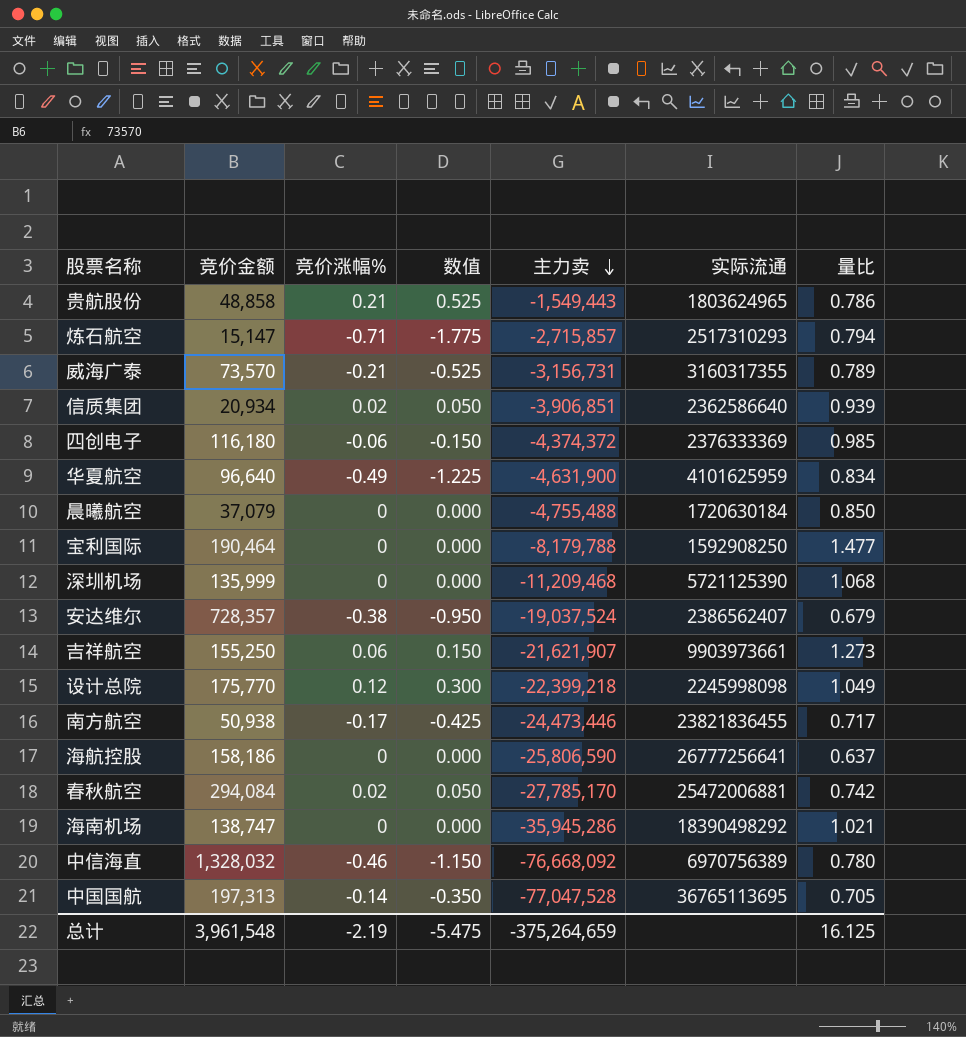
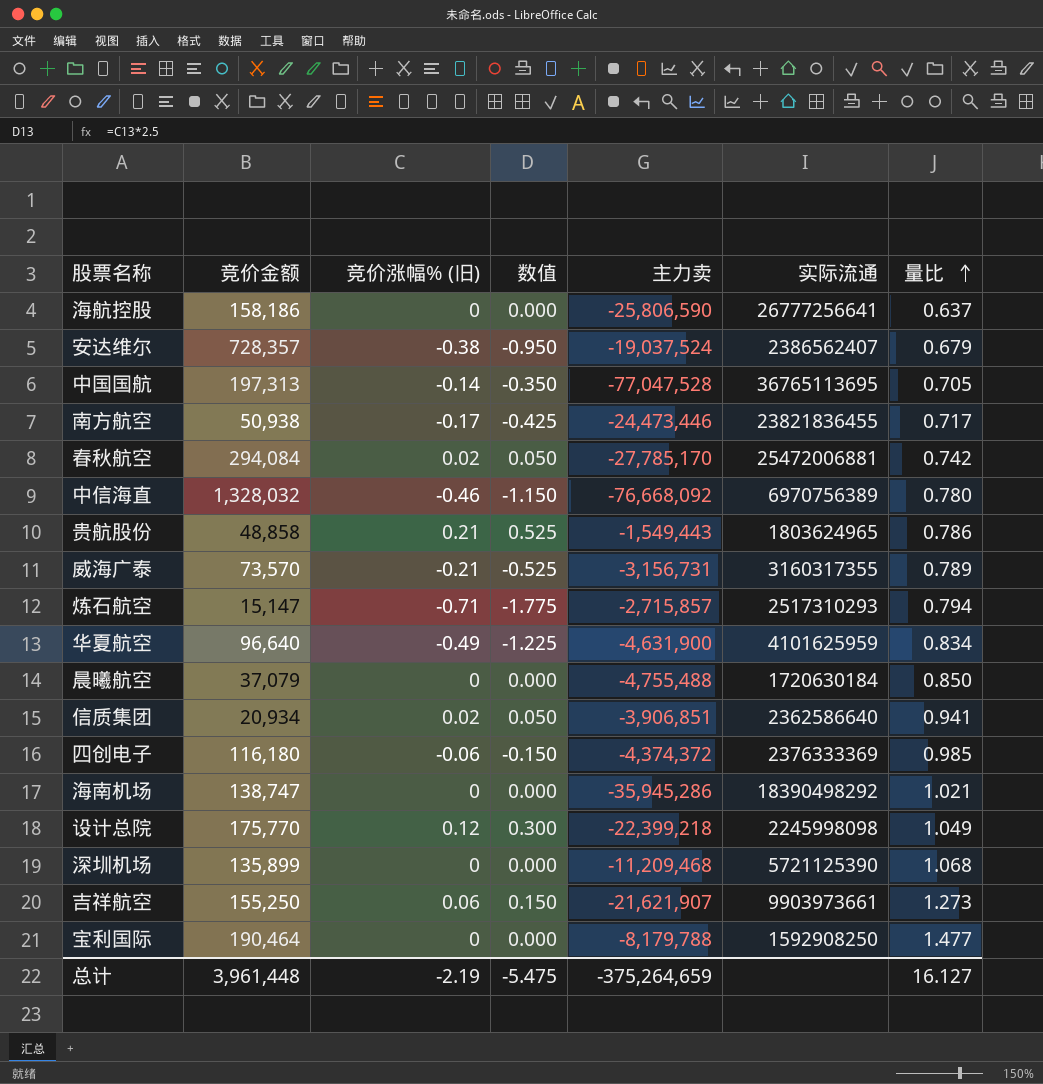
row order: 主力卖 descending -> 量比 ascending
column name: 竞价涨幅% -> 竞价涨幅% (旧)
信质集团 | 量比: 0.939 -> 0.941
深圳机场 | 竞价金额: 135,999 -> 135,899
总计 | 竞价金额: 3,961,548 -> 3,961,448
总计 | 量比: 16.125 -> 16.127

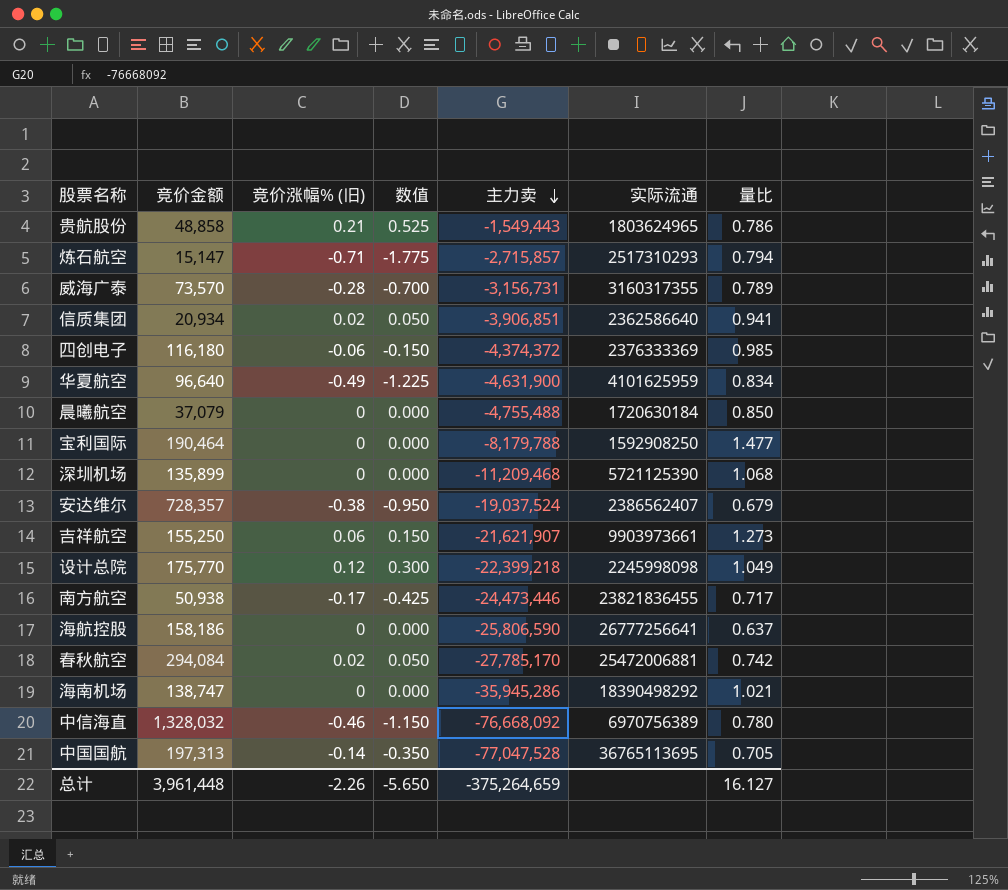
row order: 量比 ascending -> 主力卖 descending
威海广泰 | 竞价涨幅% (旧): -0.21 -> -0.28
威海广泰 | 数值: -0.525 -> -0.700
总计 | 竞价涨幅% (旧): -2.19 -> -2.26
总计 | 数值: -5.475 -> -5.650

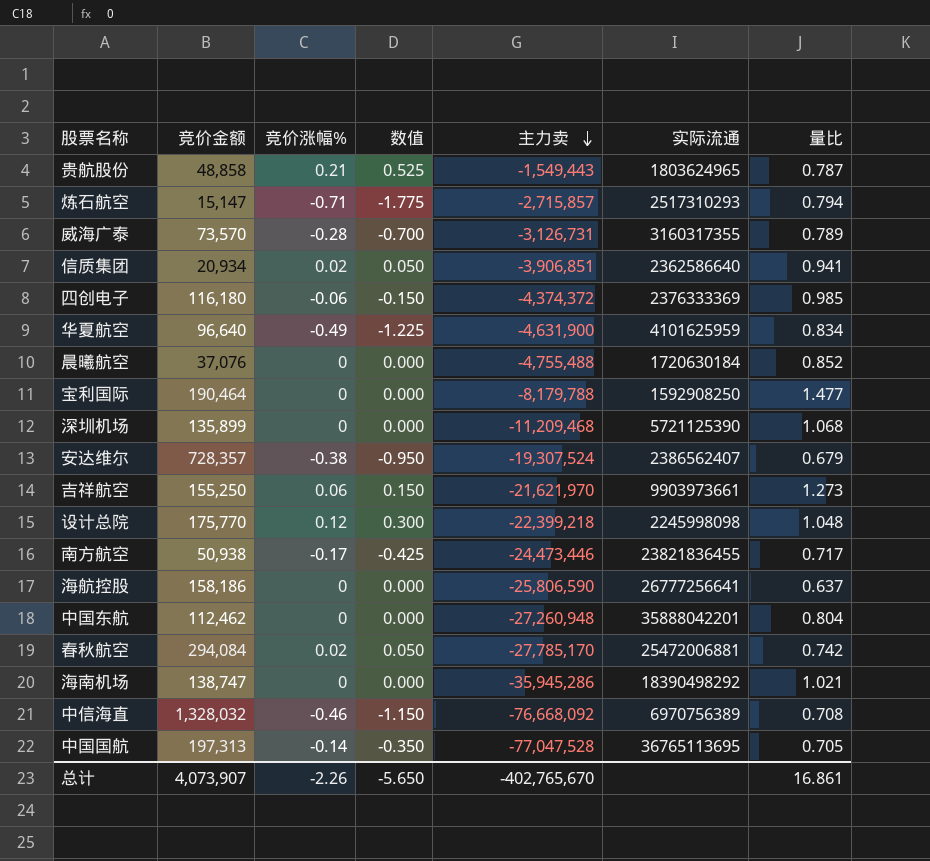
column name: 竞价涨幅% (旧) -> 竞价涨幅%
贵航股份 | 量比: 0.786 -> 0.787
威海广泰 | 主力卖: -3,156,731 -> -3,126,731
晨曦航空 | 竞价金额: 37,079 -> 37,076
晨曦航空 | 量比: 0.850 -> 0.852
安达维尔 | 主力卖: -19,037,524 -> -19,307,524
吉祥航空 | 主力卖: -21,621,907 -> -21,621,970
设计总院 | 量比: 1.049 -> 1.048
row 中国东航: none -> 112,462 | 0 | 0.000 | -27,260,948 | 35888042201 | 0.804
中信海直 | 量比: 0.780 -> 0.708
总计 | 竞价金额: 3,961,448 -> 4,073,907
总计 | 主力卖: -375,264,659 -> -402,765,670
总计 | 量比: 16.127 -> 16.861

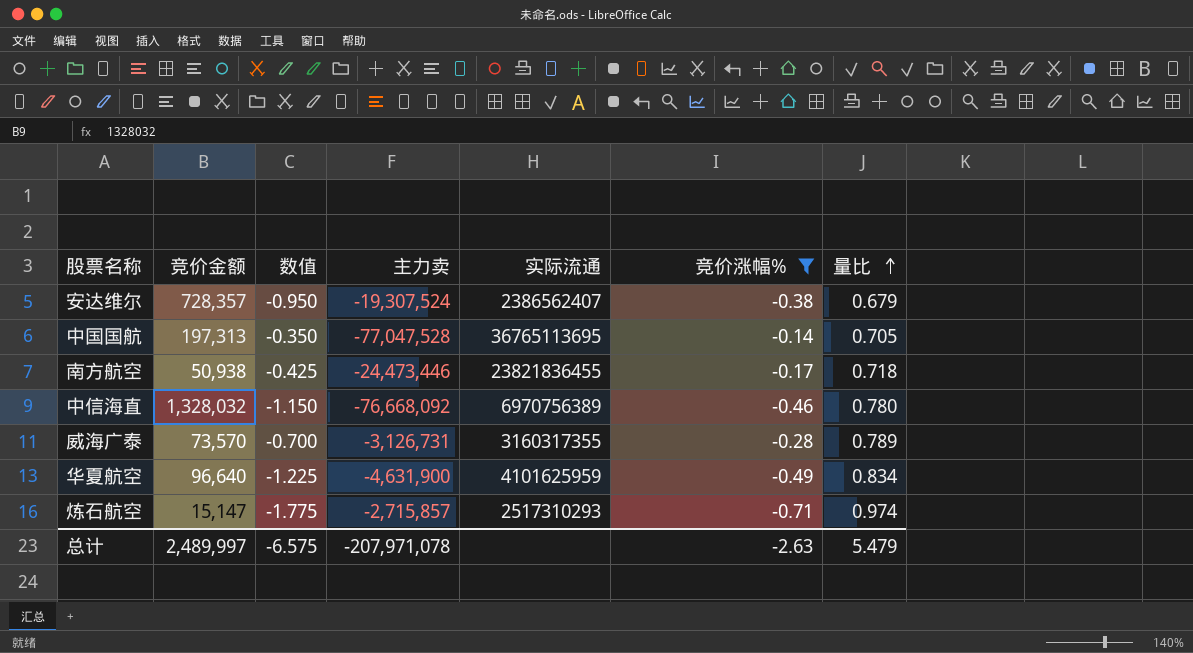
filter: none -> 竞价涨幅% <= -0.14
row order: 主力卖 descending -> 量比 ascending
column 竞价涨幅% | position: 3 -> 6
南方航空 | 量比: 0.717 -> 0.718
中信海直 | 量比: 0.708 -> 0.780
炼石航空 | 量比: 0.794 -> 0.974
总计 | 竞价金额: 4,073,907 -> 2,489,997
总计 | 数值: -5.650 -> -6.575
总计 | 主力卖: -402,765,670 -> -207,971,078
总计 | 竞价涨幅%: -2.26 -> -2.63
总计 | 量比: 16.861 -> 5.479

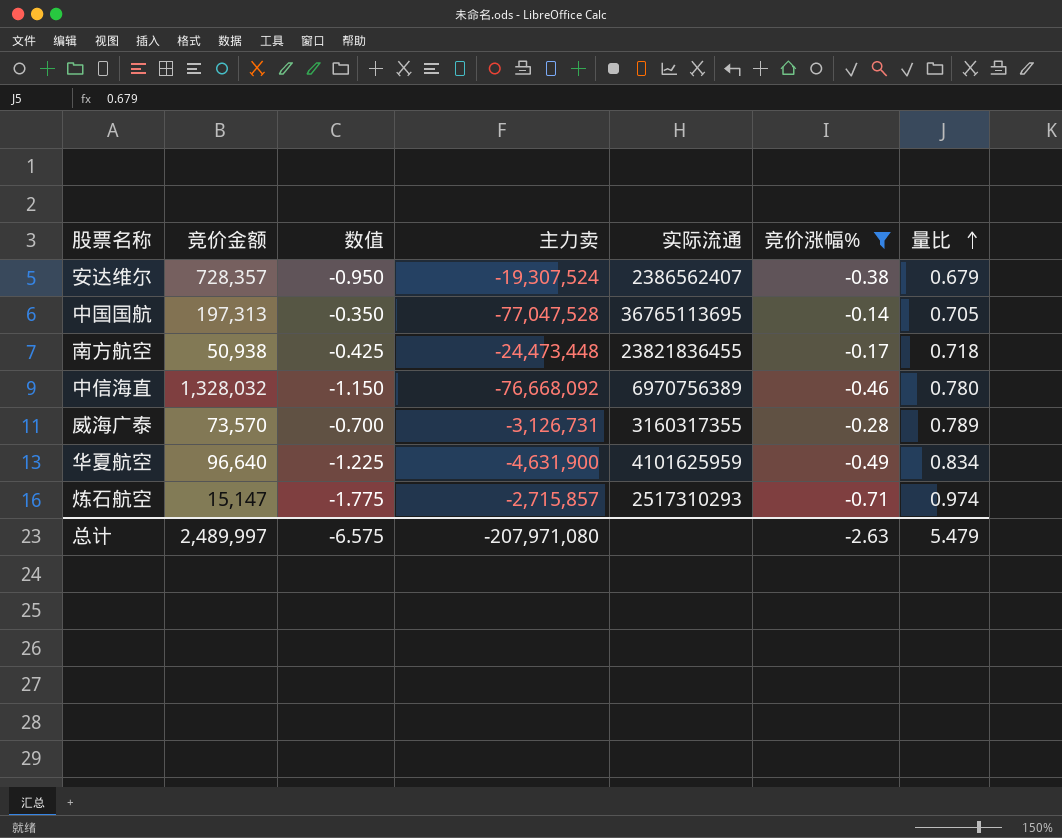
南方航空 | 主力卖: -24,473,446 -> -24,473,448
总计 | 主力卖: -207,971,078 -> -207,971,080

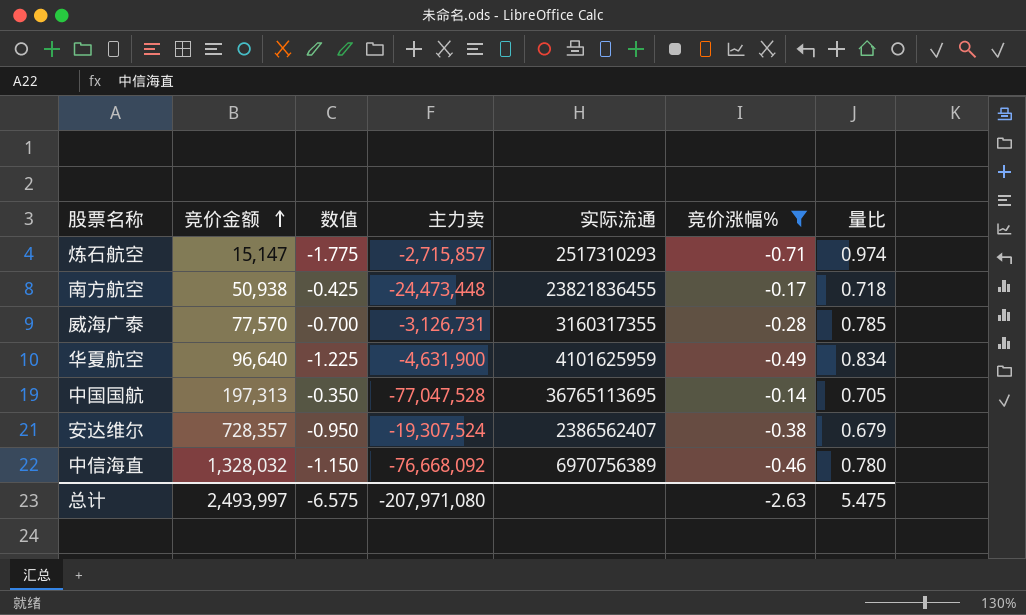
row order: 量比 ascending -> 竞价金额 ascending
威海广泰 | 竞价金额: 73,570 -> 77,570
威海广泰 | 量比: 0.789 -> 0.785
总计 | 竞价金额: 2,489,997 -> 2,493,997
总计 | 量比: 5.479 -> 5.475

